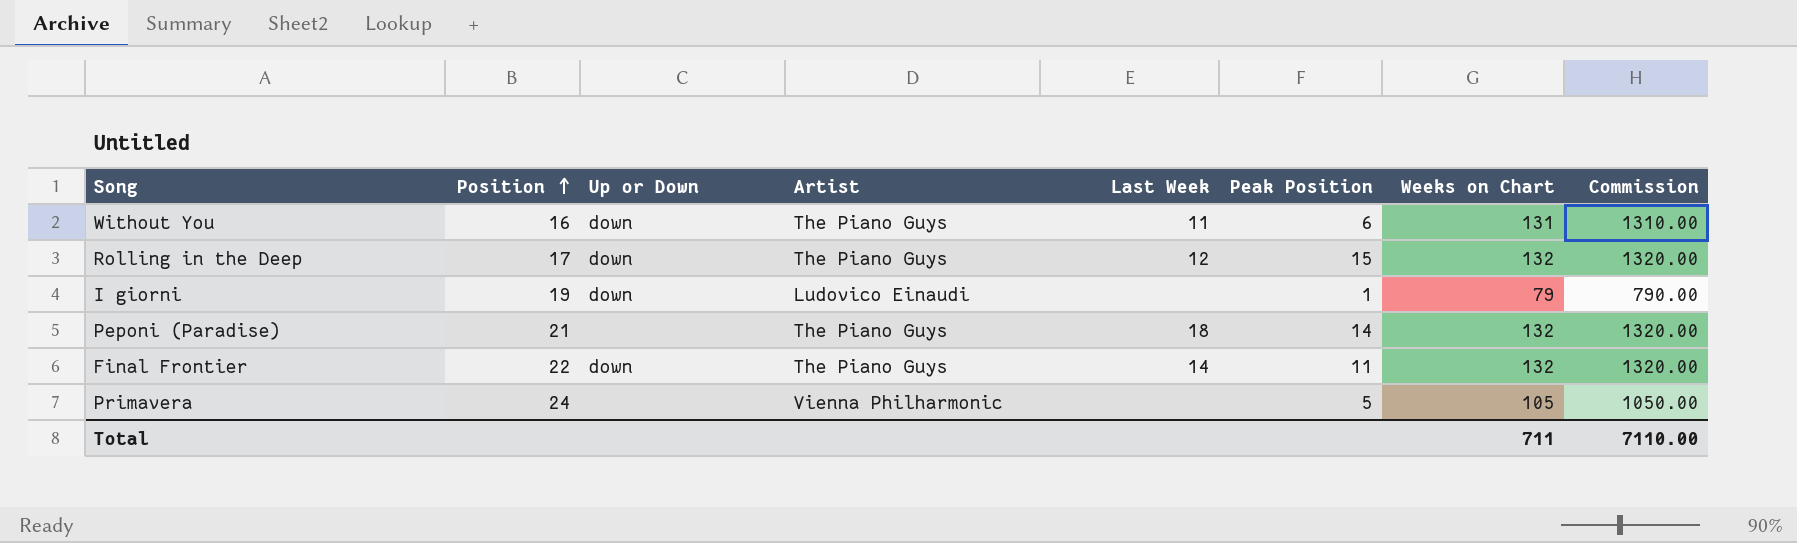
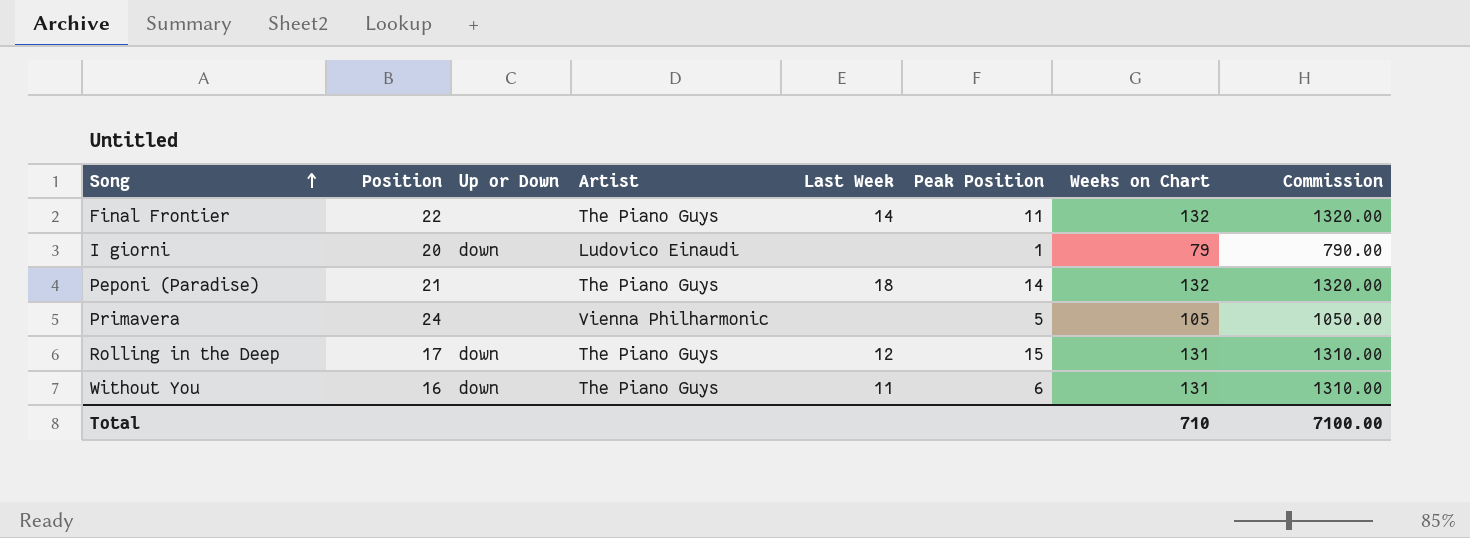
row order: Position ascending -> Song ascending
Final Frontier | Up or Down: down -> none
I giorni | Position: 19 -> 20
Rolling in the Deep | Weeks on Chart: 132 -> 131
Rolling in the Deep | Commission: 1320.00 -> 1310.00
Total | Weeks on Chart: 711 -> 710
Total | Commission: 7110.00 -> 7100.00

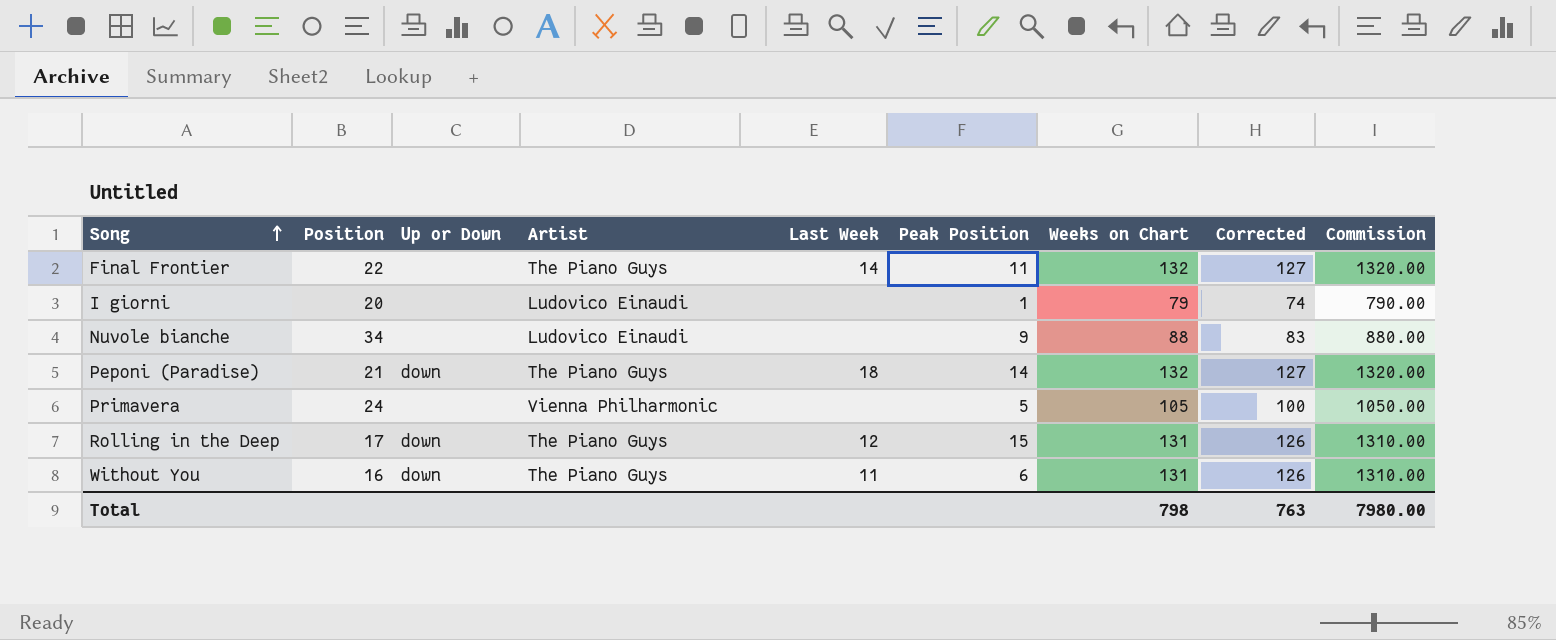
column Corrected | formula: none -> [Weeks on Chart] - 5
I giorni | Up or Down: down -> none
row Nuvole bianche: none -> 34 | none | Ludovico Einaudi | none | 9 | 88 | 83 | 880.00
Peponi (Paradise) | Up or Down: none -> down
Total | Weeks on Chart: 710 -> 798
Total | Commission: 7100.00 -> 7980.00

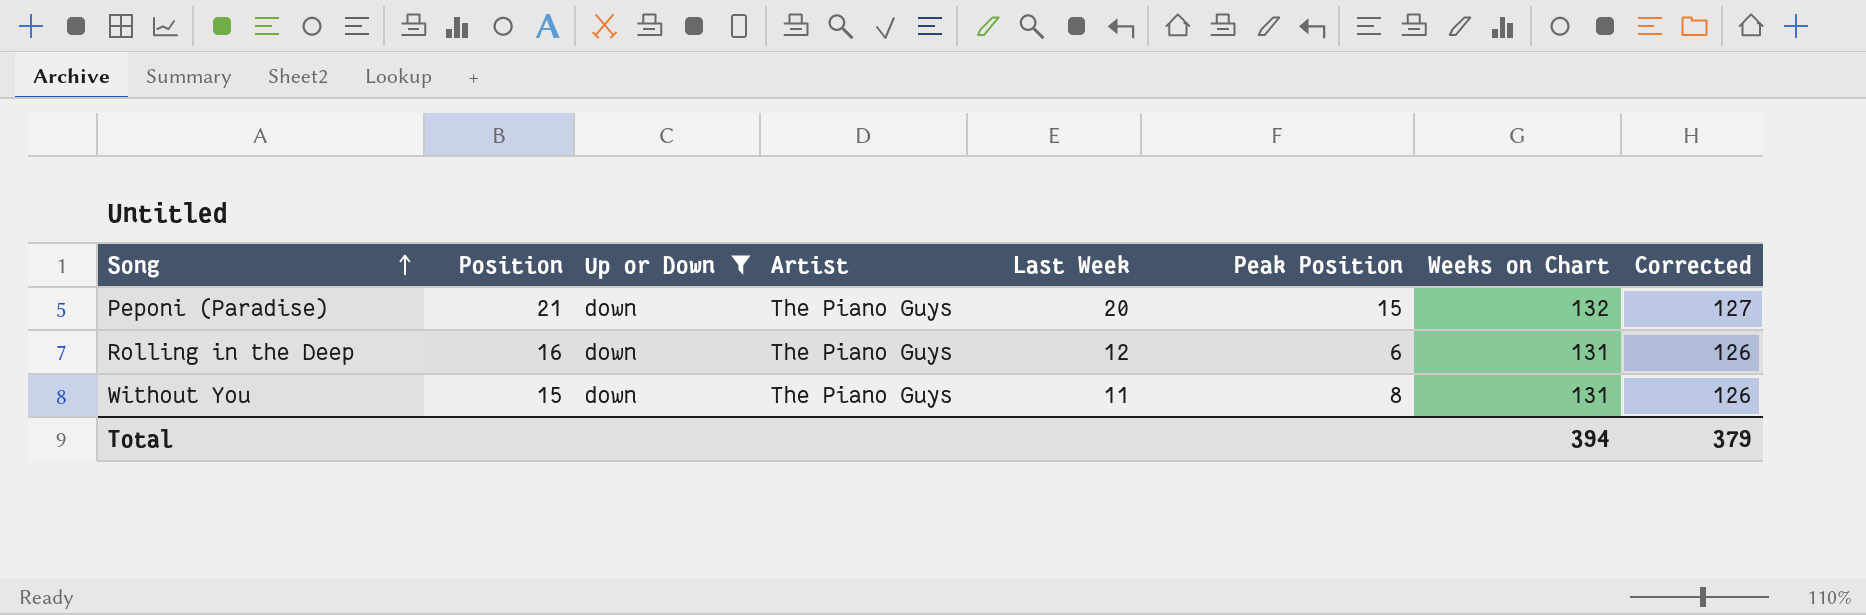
filter: none -> Up or Down = down
column Commission | formula: [Weeks on Chart] * 10 -> none
Peponi (Paradise) | Last Week: 18 -> 20
Peponi (Paradise) | Peak Position: 14 -> 15
Rolling in the Deep | Position: 17 -> 16
Rolling in the Deep | Peak Position: 15 -> 6
Without You | Position: 16 -> 15
Without You | Peak Position: 6 -> 8
Total | Weeks on Chart: 798 -> 394
Total | Corrected: 763 -> 379

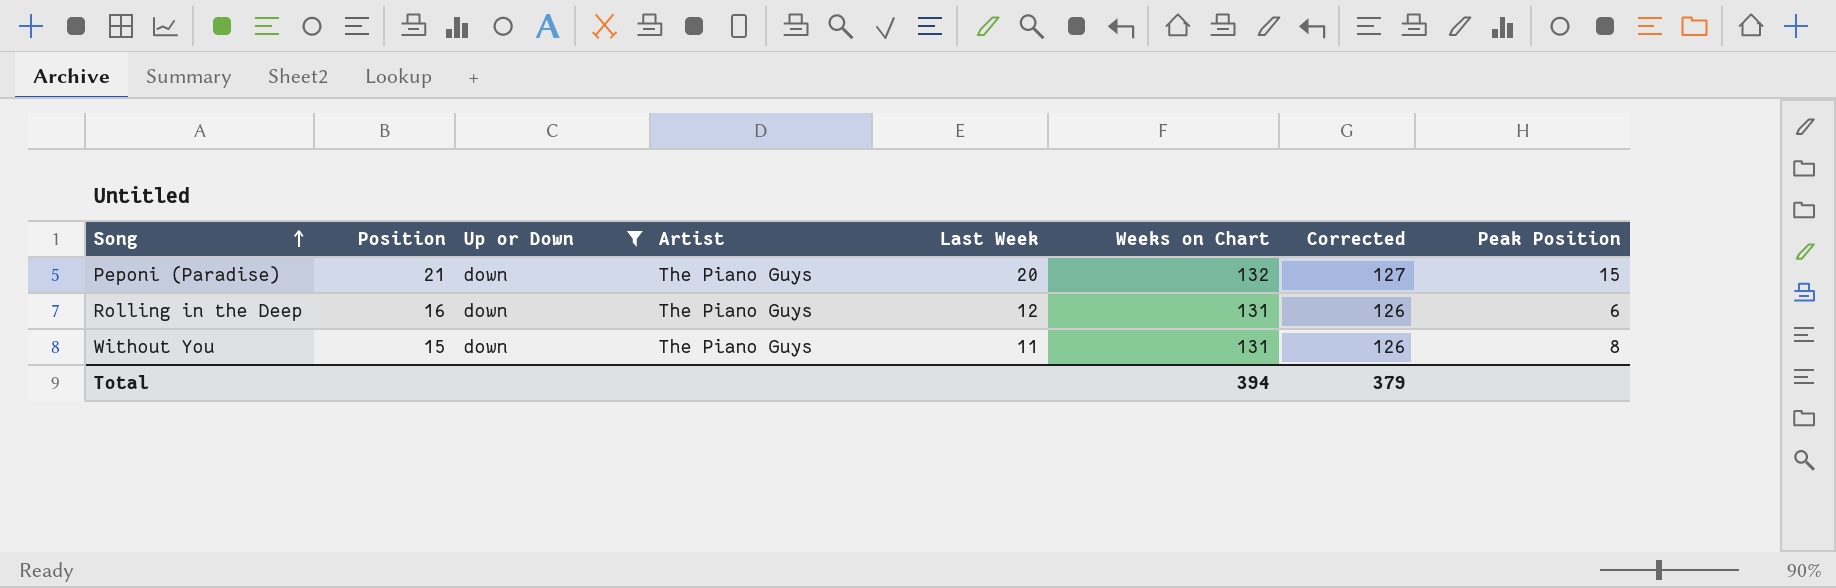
column Peak Position | position: 6 -> 8

